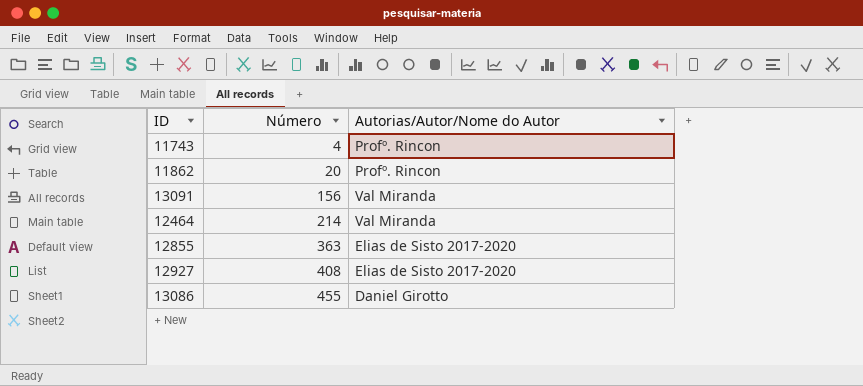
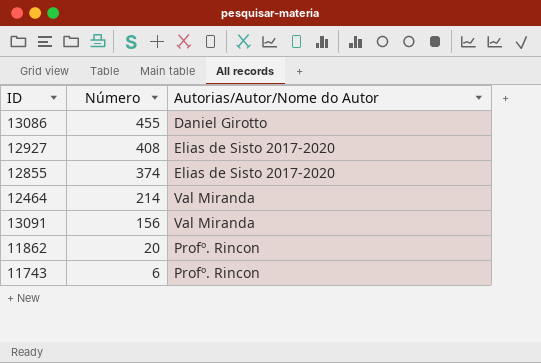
row order: Número ascending -> Número descending
12855 | Número: 363 -> 374
11743 | Número: 4 -> 6

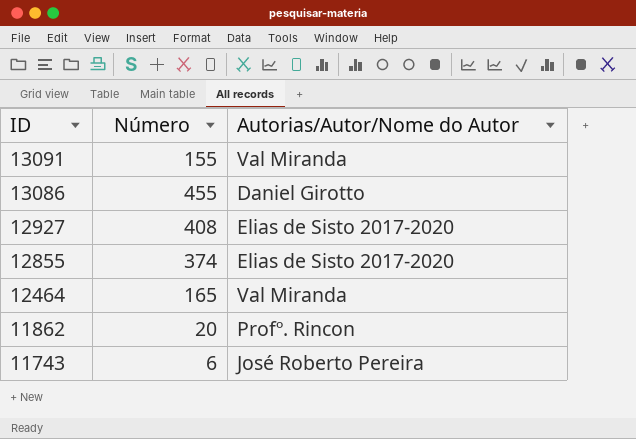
row order: Número descending -> ID descending
13091 | Número: 156 -> 155
12464 | Número: 214 -> 165
11743 | Autorias/Autor/Nome do Autor: Profº. Rincon -> José Roberto Pereira

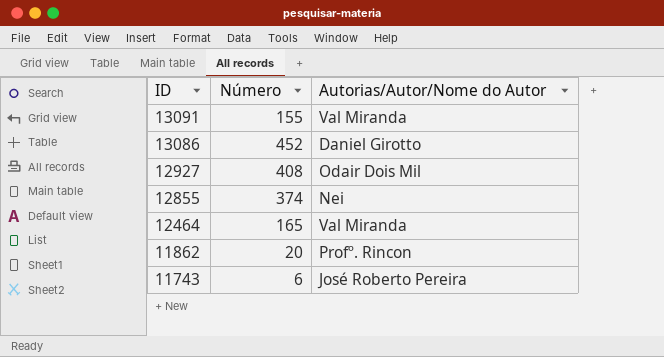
13086 | Número: 455 -> 452
12927 | Autorias/Autor/Nome do Autor: Elias de Sisto 2017-2020 -> Odair Dois Mil
12855 | Autorias/Autor/Nome do Autor: Elias de Sisto 2017-2020 -> Nei

